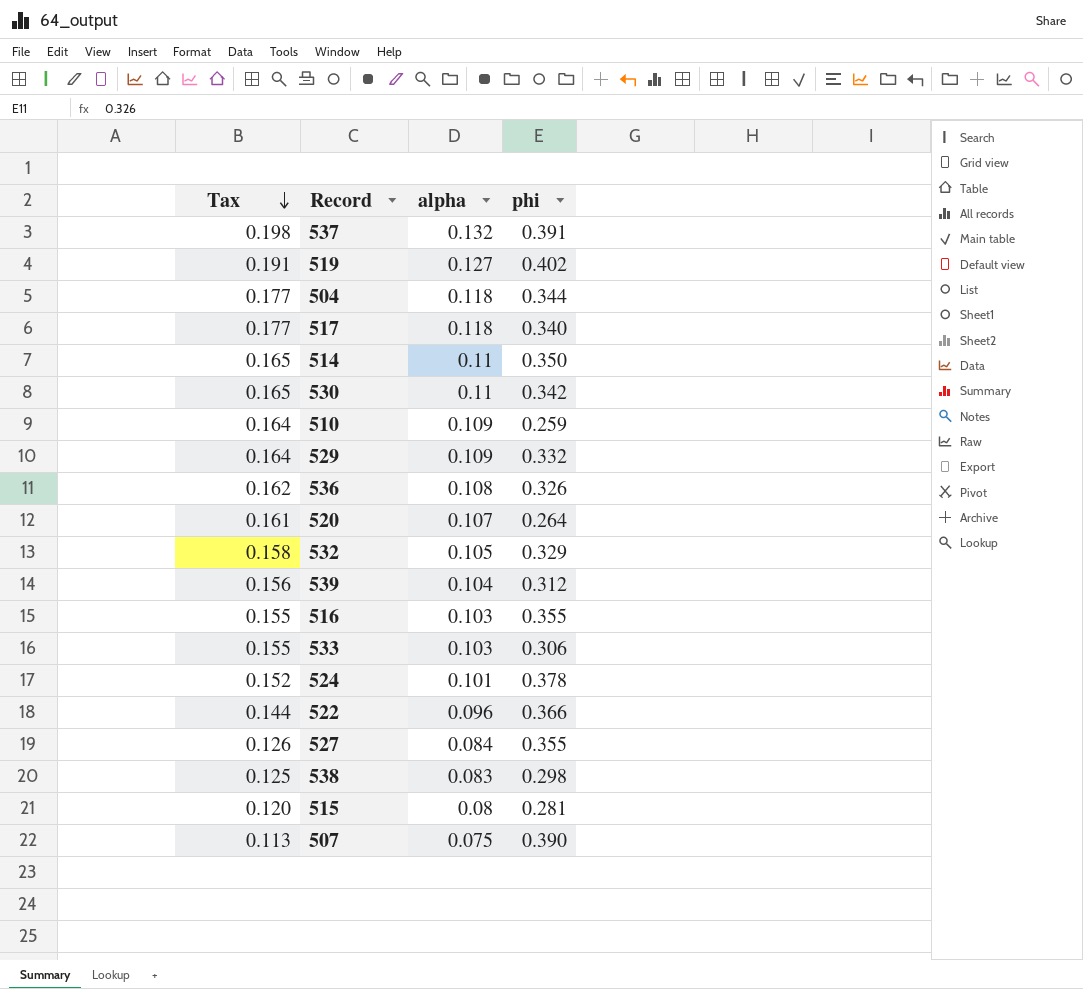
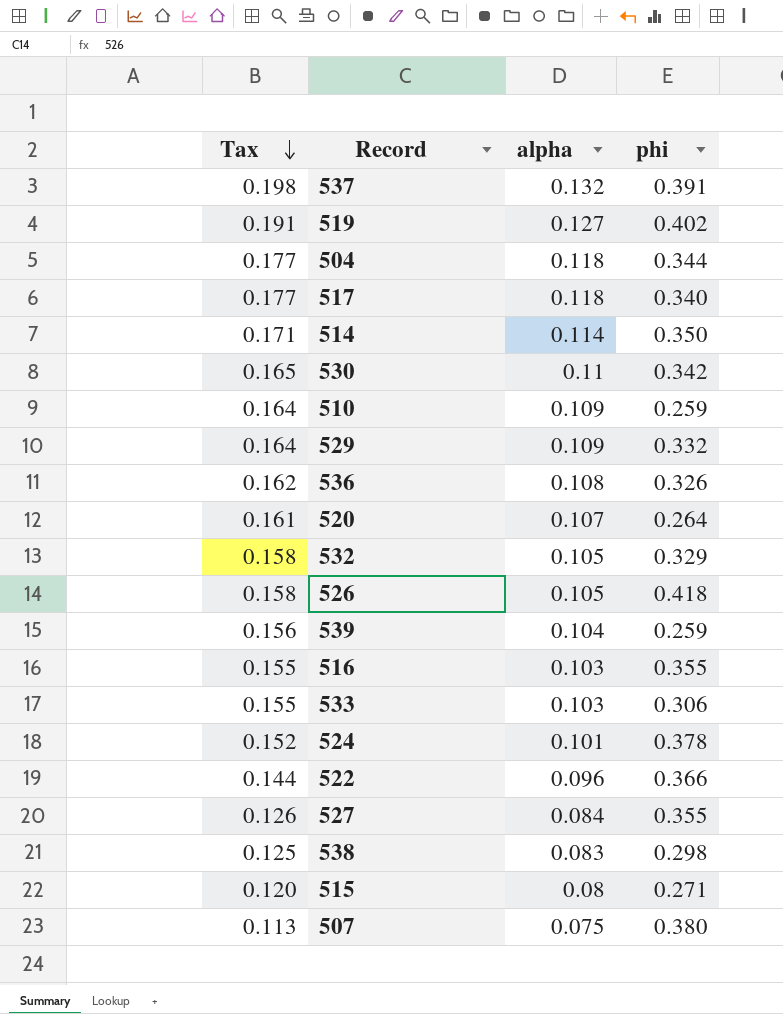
514 | Tax: 0.165 -> 0.171
514 | alpha: 0.11 -> 0.114
row 526: none -> 0.158 | 0.105 | 0.418
539 | phi: 0.312 -> 0.259
515 | phi: 0.281 -> 0.271
507 | phi: 0.390 -> 0.380

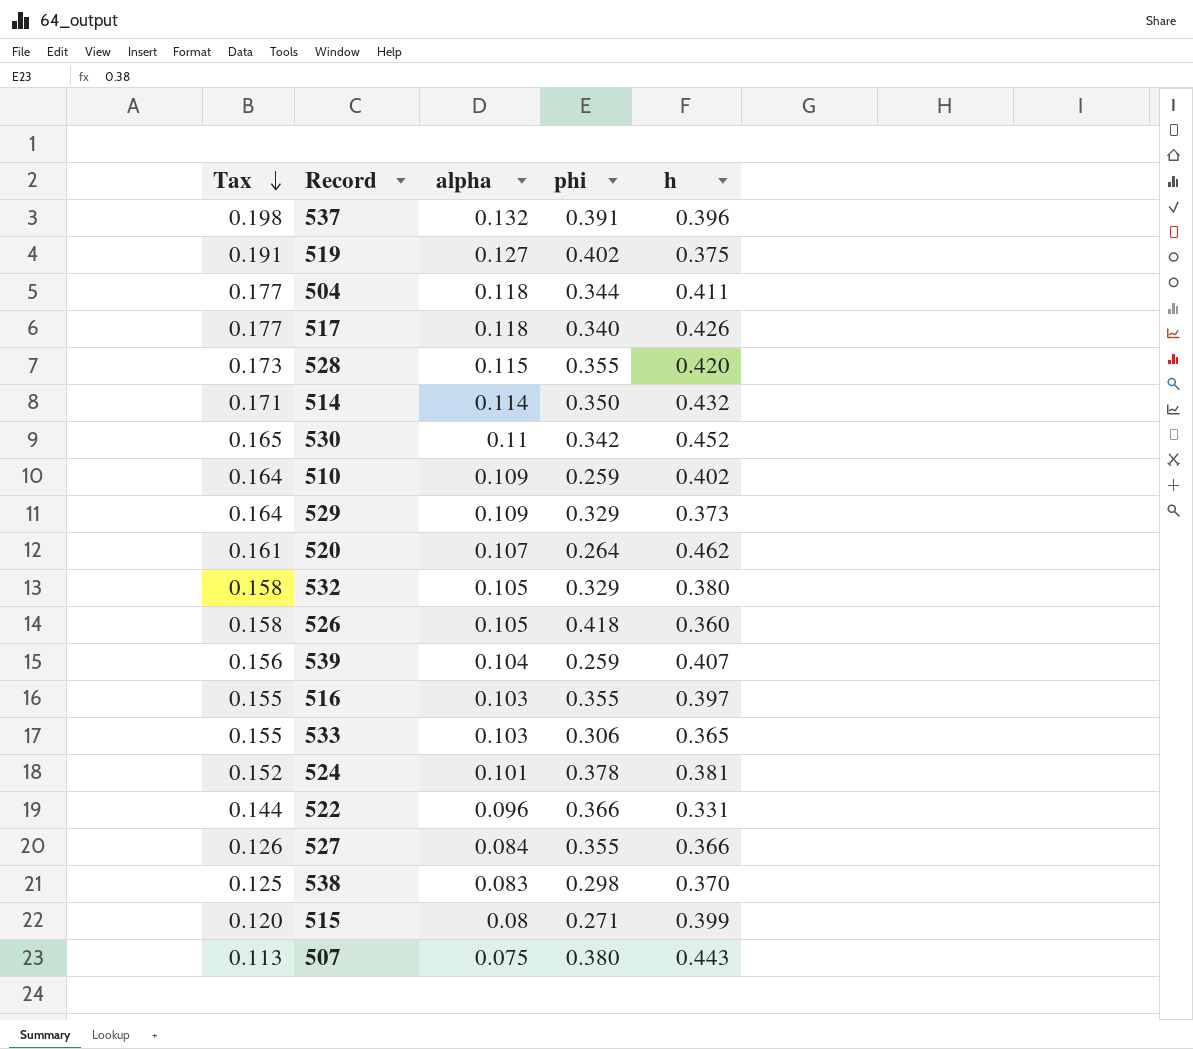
column h | position: none -> 5
row 536: 0.162 | 0.108 | 0.326 -> none
row 528: none -> 0.173 | 0.115 | 0.355 | 0.420
529 | phi: 0.332 -> 0.329

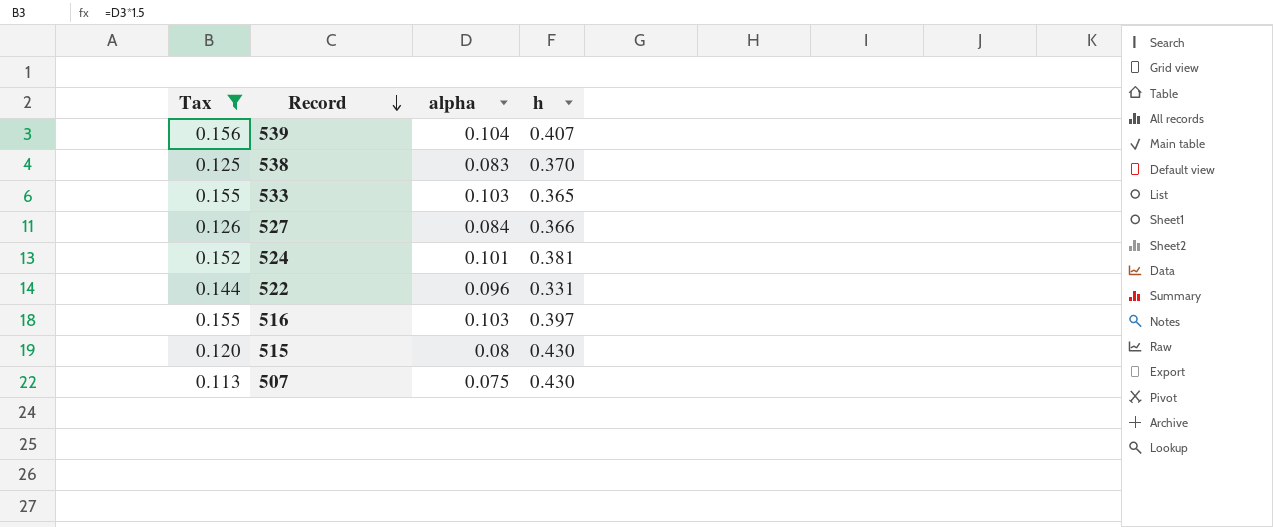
filter: none -> Tax <= 0.156
row order: Tax descending -> Record descending
column phi | position: 4 -> none
515 | h: 0.399 -> 0.430
507 | h: 0.443 -> 0.430

